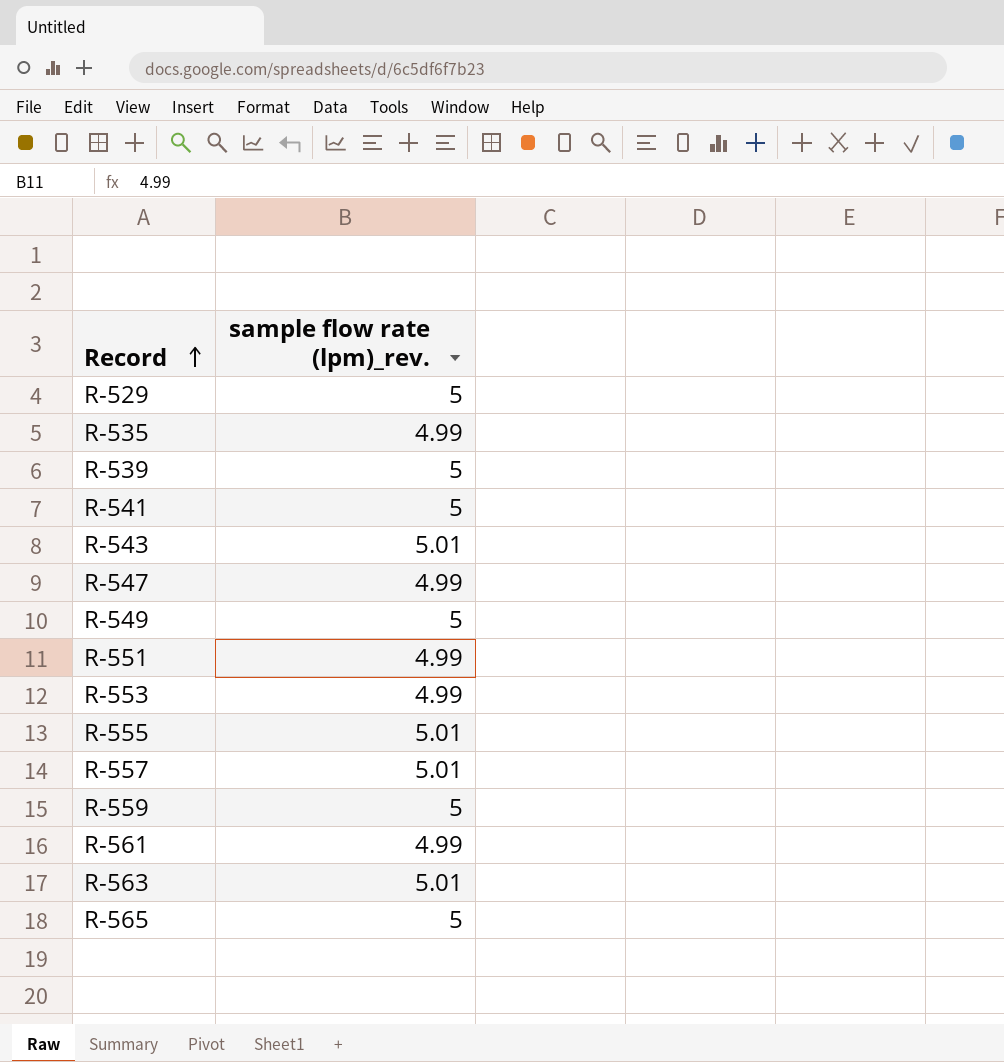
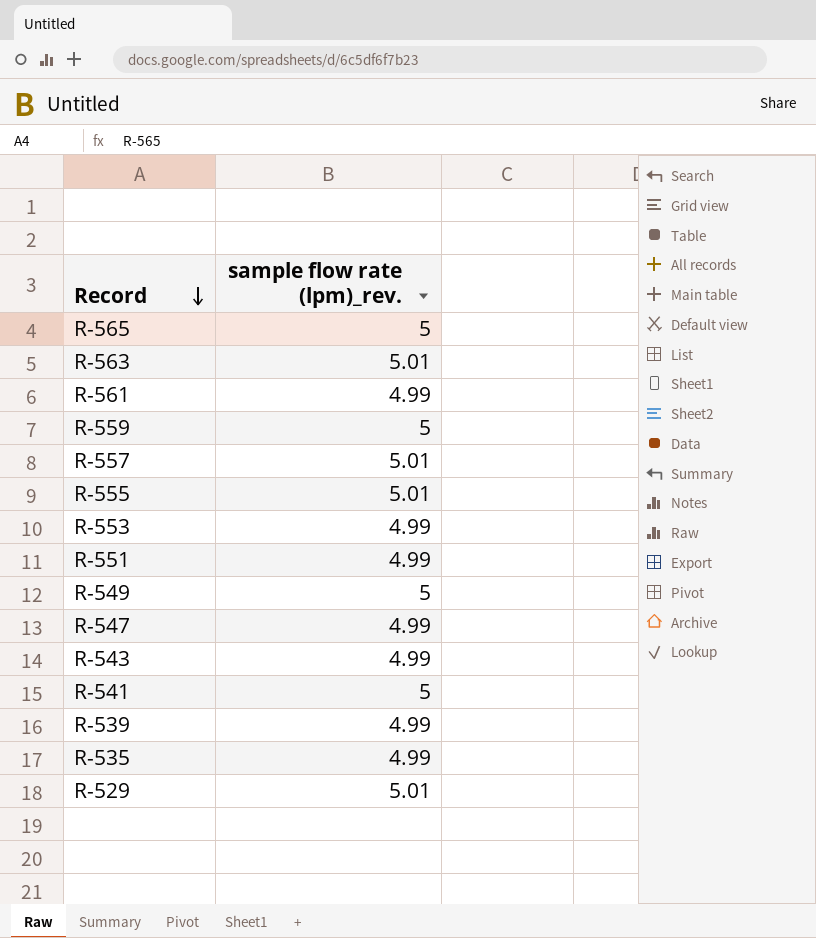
row order: Record ascending -> Record descending
R-543 | sample flow rate (lpm)_rev.: 5.01 -> 4.99
R-539 | sample flow rate (lpm)_rev.: 5 -> 4.99
R-529 | sample flow rate (lpm)_rev.: 5 -> 5.01

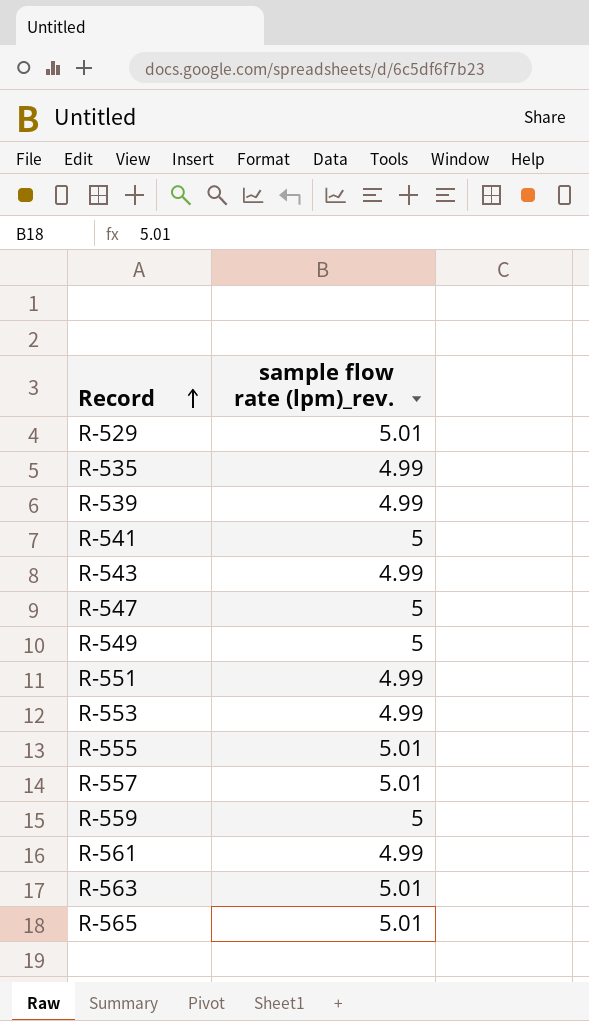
row order: Record descending -> Record ascending
R-547 | sample flow rate (lpm)_rev.: 4.99 -> 5
R-565 | sample flow rate (lpm)_rev.: 5 -> 5.01

